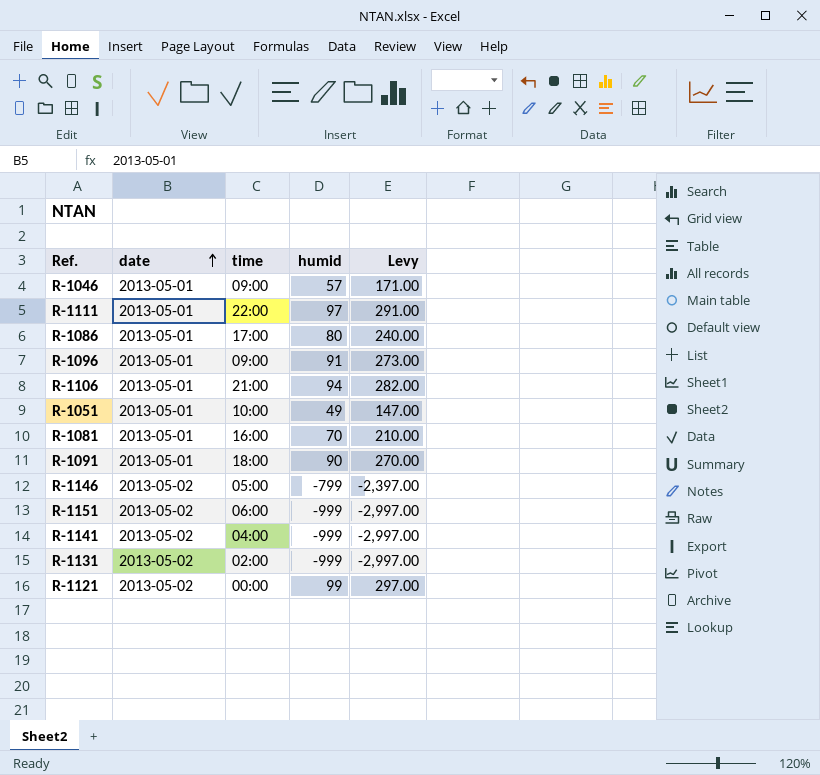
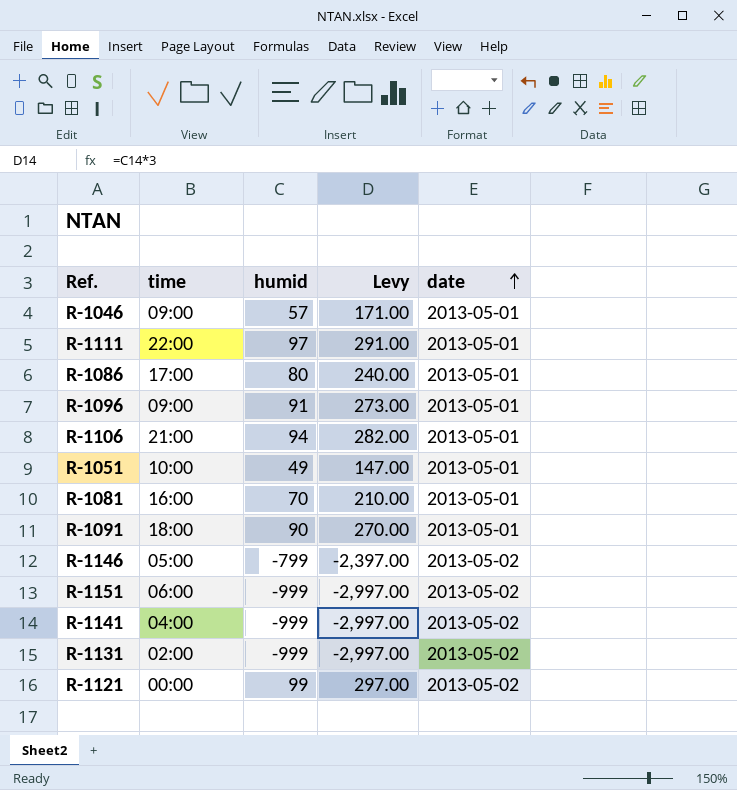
column date | position: 2 -> 5

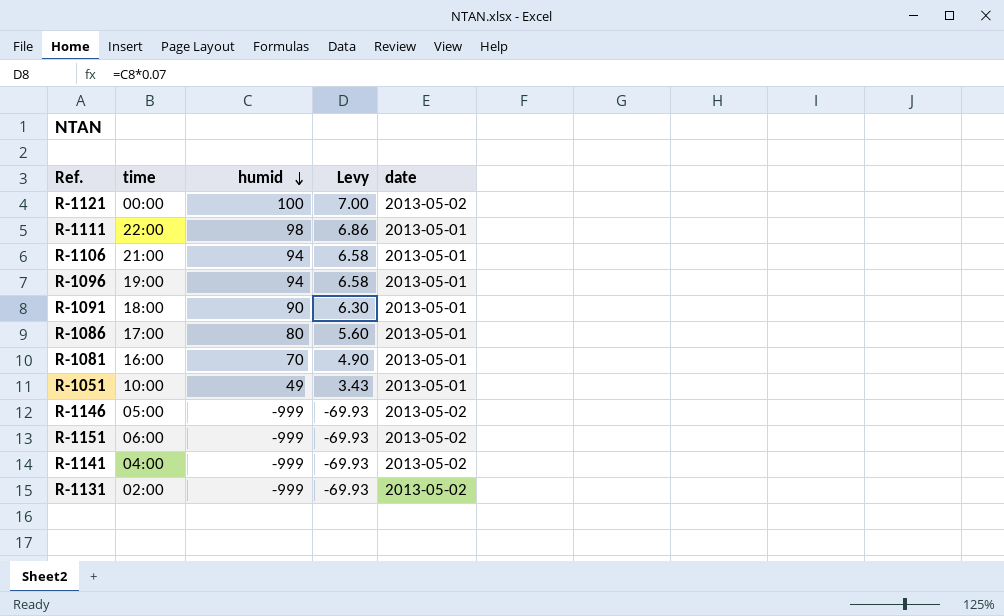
row order: date ascending -> humid descending
column Levy | formula: [humid] * 3 -> [humid] * 0.07
row R-1046: 09:00 | 57 | 171.00 | 2013-05-01 -> none
R-1121 | humid: 99 -> 100
R-1111 | humid: 97 -> 98
R-1096 | time: 09:00 -> 19:00
R-1096 | humid: 91 -> 94
R-1146 | humid: -799 -> -999

